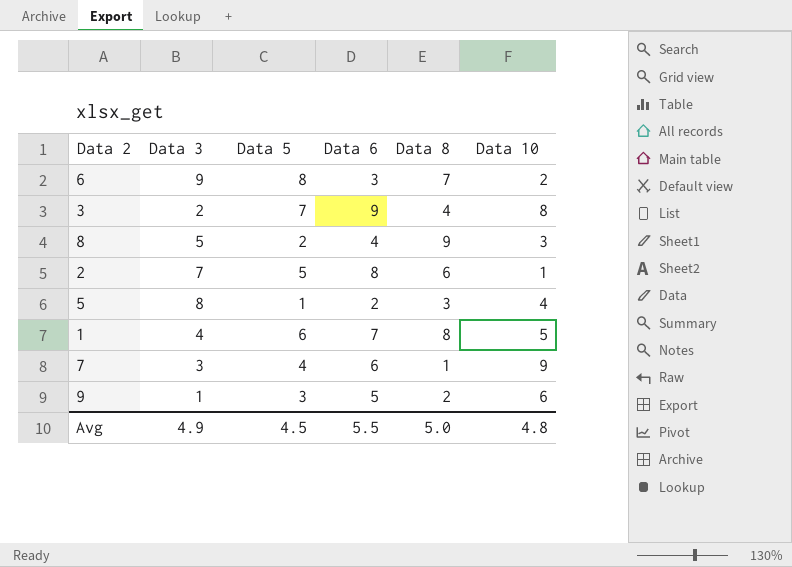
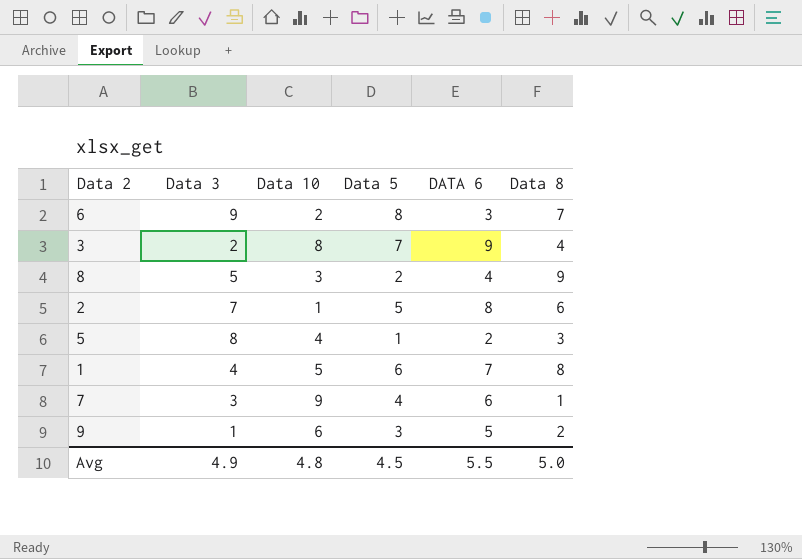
column Data 10 | position: 6 -> 3
column name: Data 6 -> DATA 6

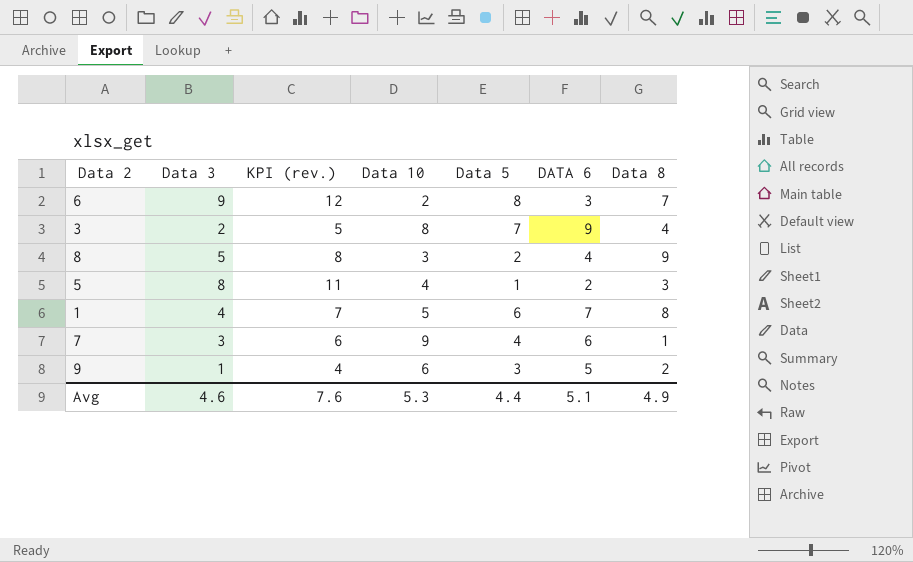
column KPI (rev.) | formula: none -> [Data 3] + 3
row 2: 7 | 1 | 5 | 8 | 6 -> none
Avg | Data 3: 4.9 -> 4.6
Avg | Data 10: 4.8 -> 5.3
Avg | Data 5: 4.5 -> 4.4
Avg | DATA 6: 5.5 -> 5.1
Avg | Data 8: 5.0 -> 4.9

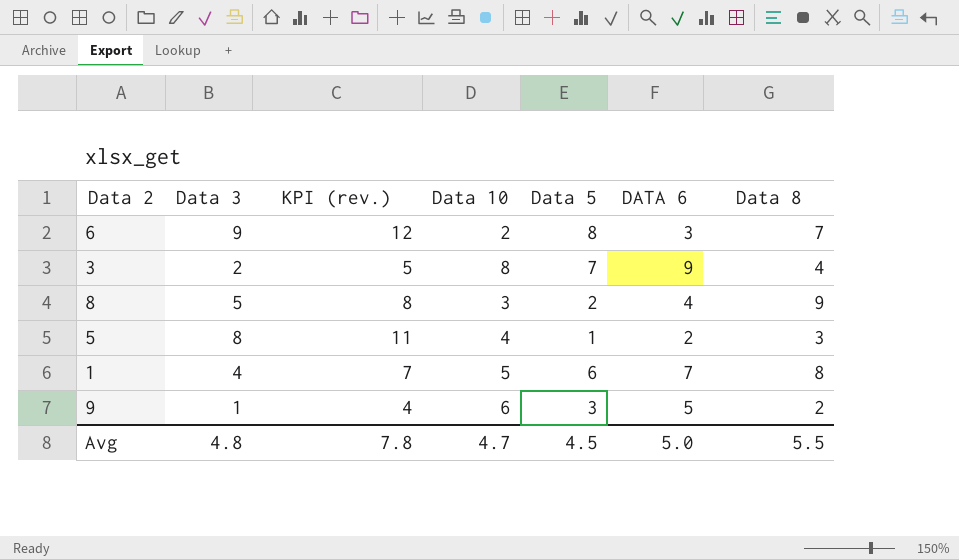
row 7: 3 | 6 | 9 | 4 | 6 | 1 -> none
Avg | Data 3: 4.6 -> 4.8
Avg | KPI (rev.): 7.6 -> 7.8
Avg | Data 10: 5.3 -> 4.7
Avg | Data 5: 4.4 -> 4.5
Avg | DATA 6: 5.1 -> 5.0
Avg | Data 8: 4.9 -> 5.5

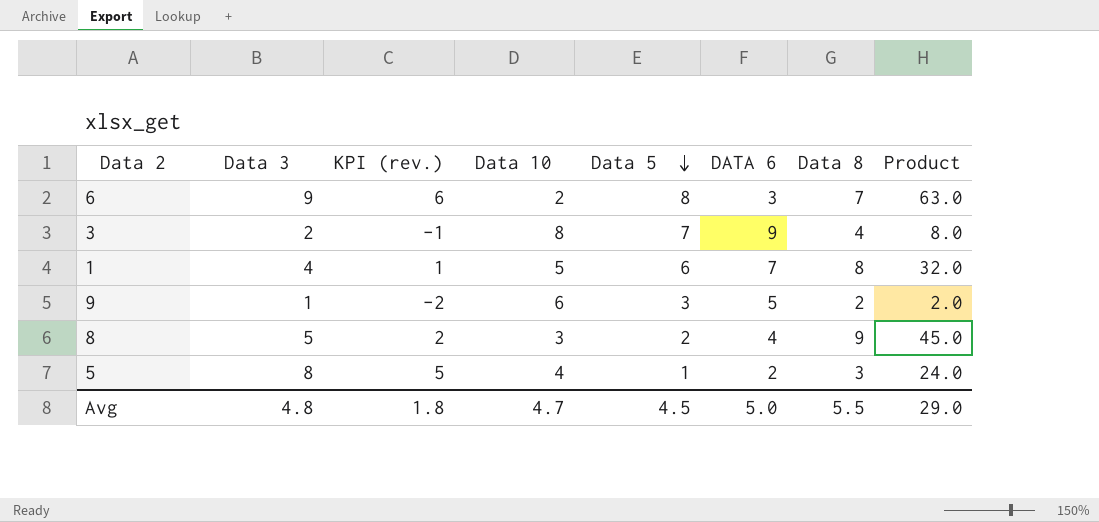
row order: none -> Data 5 descending
column KPI (rev.) | formula: [Data 3] + 3 -> [Data 3] - 3
column Product | formula: none -> [Data 3] * [Data 8]
Avg | KPI (rev.): 7.8 -> 1.8

